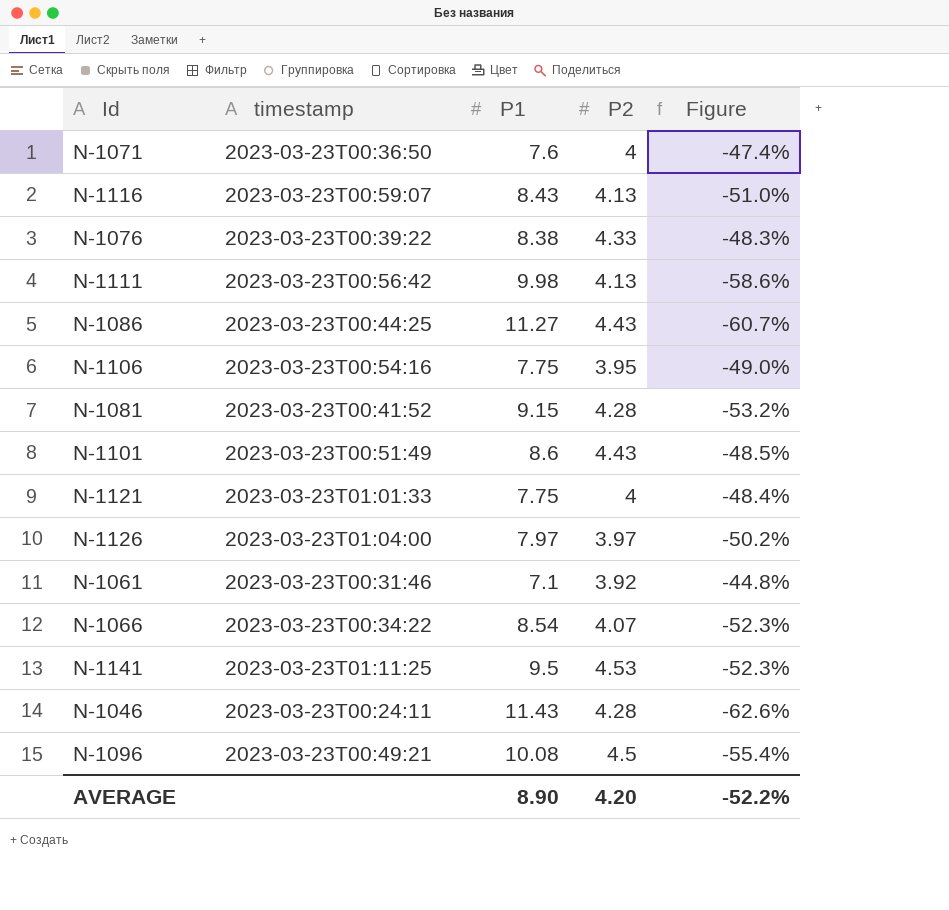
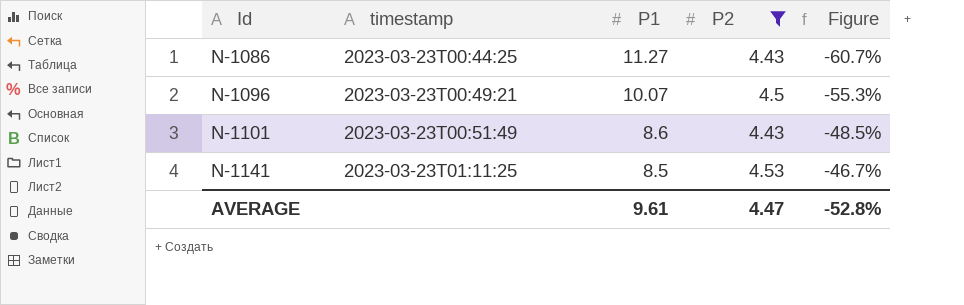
filter: none -> P2 >= 4.43
row order: none -> Id ascending
N-1096 | P1: 10.08 -> 10.07
N-1096 | Figure: -55.4% -> -55.3%
N-1141 | P1: 9.5 -> 8.5
N-1141 | Figure: -52.3% -> -46.7%
AVERAGE | P1: 8.90 -> 9.61
AVERAGE | P2: 4.20 -> 4.47
AVERAGE | Figure: -52.2% -> -52.8%

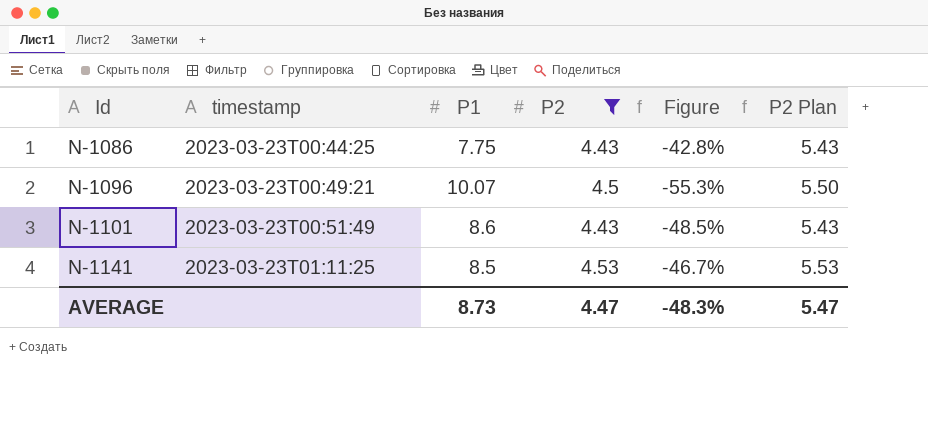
column P2 Plan | formula: none -> [P2] + 1
N-1086 | P1: 11.27 -> 7.75
N-1086 | Figure: -60.7% -> -42.8%
AVERAGE | P1: 9.61 -> 8.73
AVERAGE | Figure: -52.8% -> -48.3%

